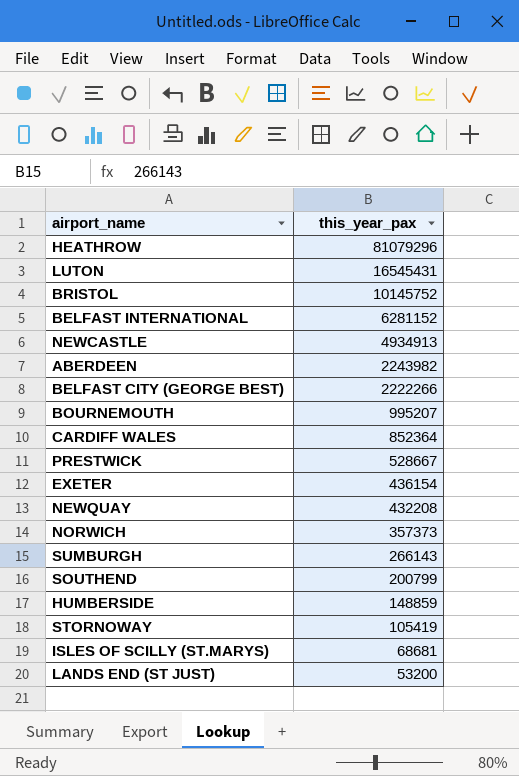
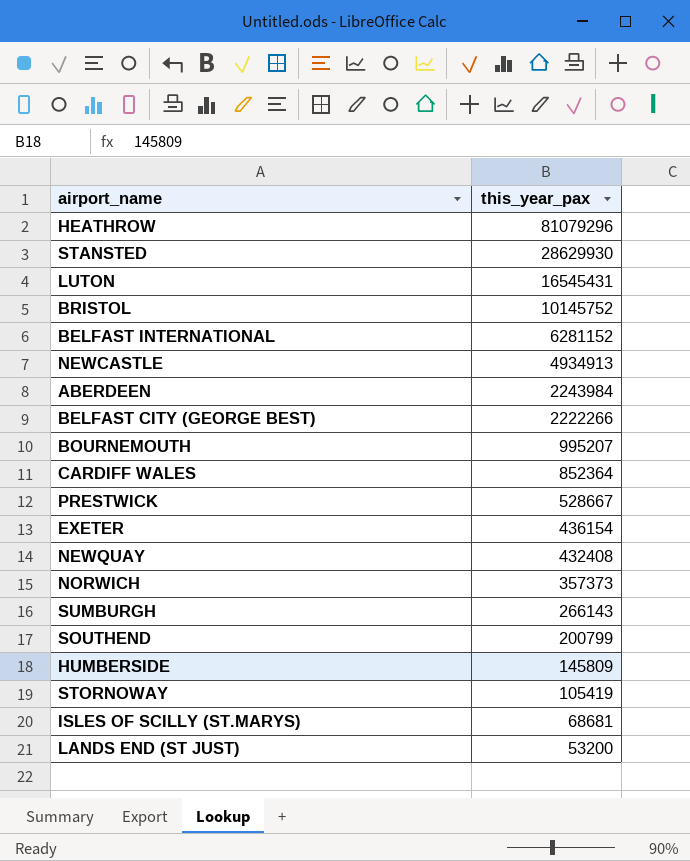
row STANSTED: none -> 28629930
ABERDEEN | this_year_pax: 2243982 -> 2243984
NEWQUAY | this_year_pax: 432208 -> 432408
HUMBERSIDE | this_year_pax: 148859 -> 145809

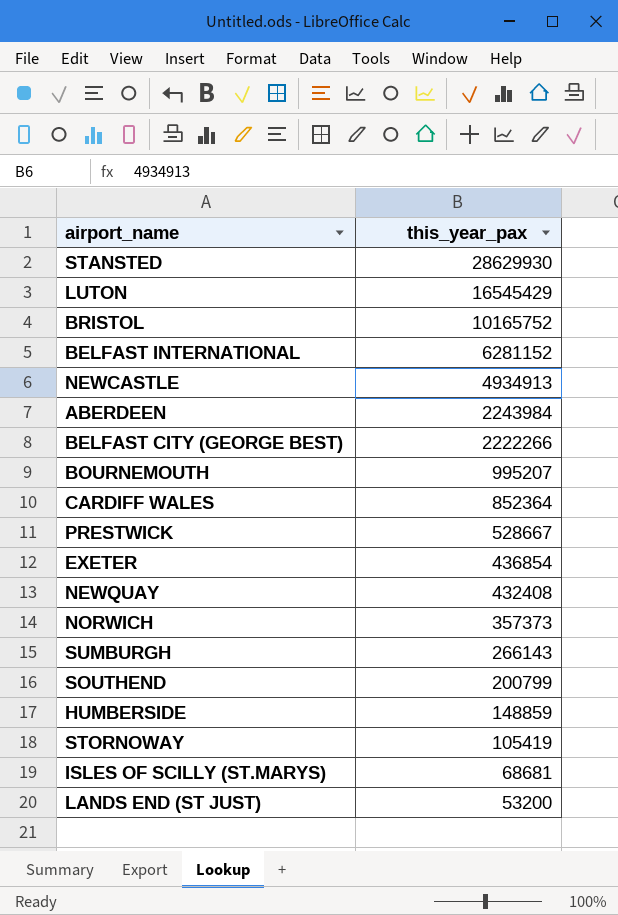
row HEATHROW: 81079296 -> none
LUTON | this_year_pax: 16545431 -> 16545429
BRISTOL | this_year_pax: 10145752 -> 10165752
EXETER | this_year_pax: 436154 -> 436854
HUMBERSIDE | this_year_pax: 145809 -> 148859

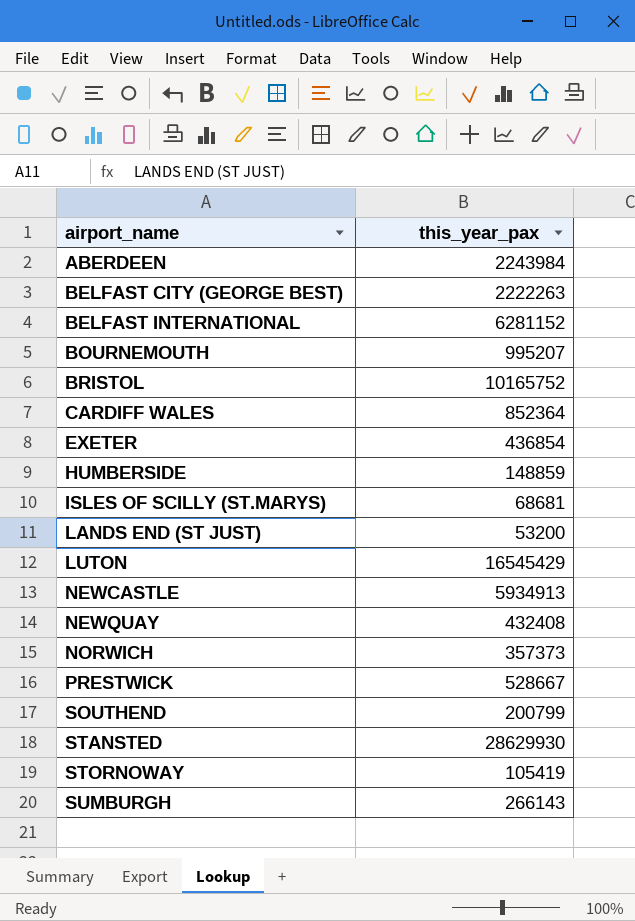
row order: this_year_pax descending -> airport_name ascending
BELFAST CITY (GEORGE BEST) | this_year_pax: 2222266 -> 2222263
NEWCASTLE | this_year_pax: 4934913 -> 5934913

